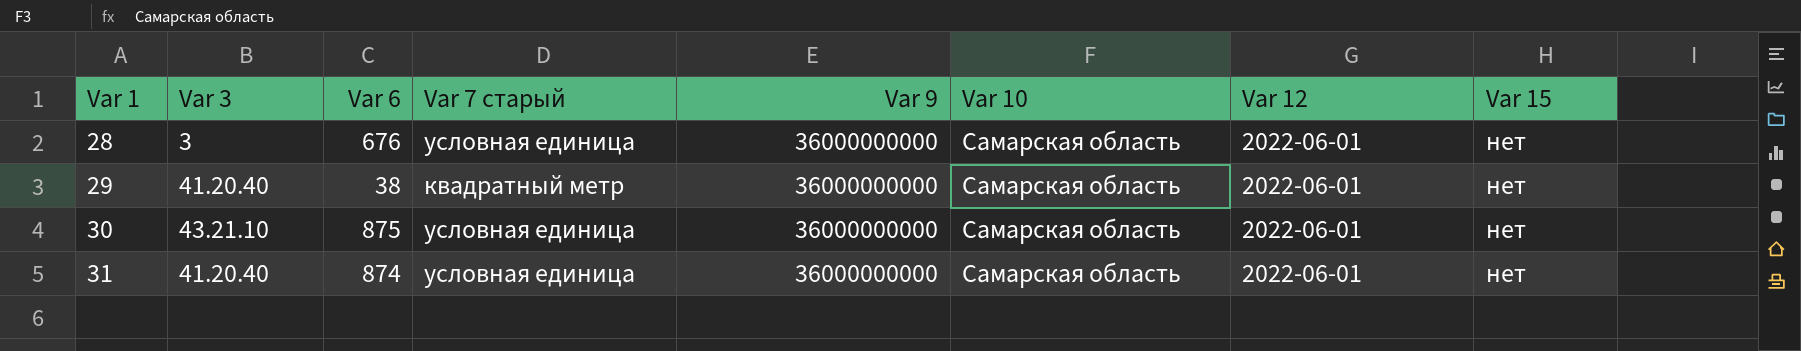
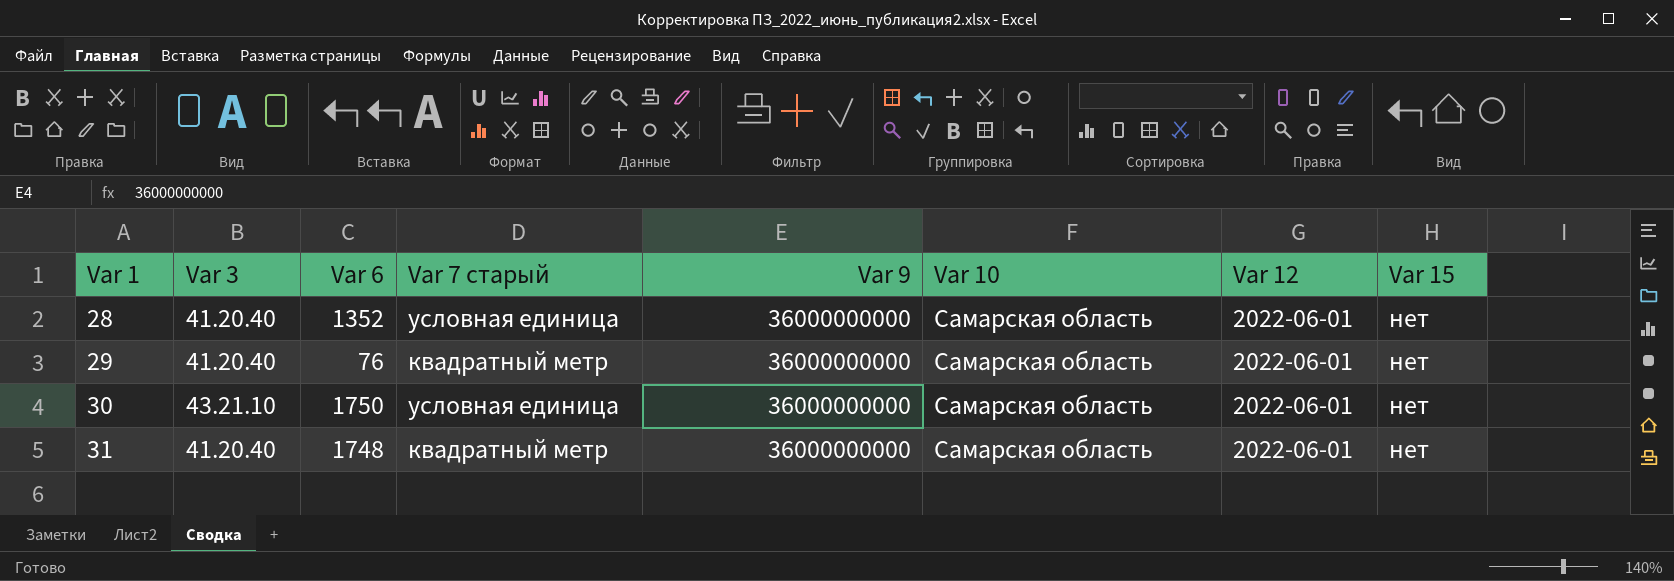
28 | Var 3: 3 -> 41.20.40
28 | Var 6: 676 -> 1352
29 | Var 6: 38 -> 76
30 | Var 6: 875 -> 1750
31 | Var 6: 874 -> 1748
31 | Var 7 старый: условная единица -> квадратный метр

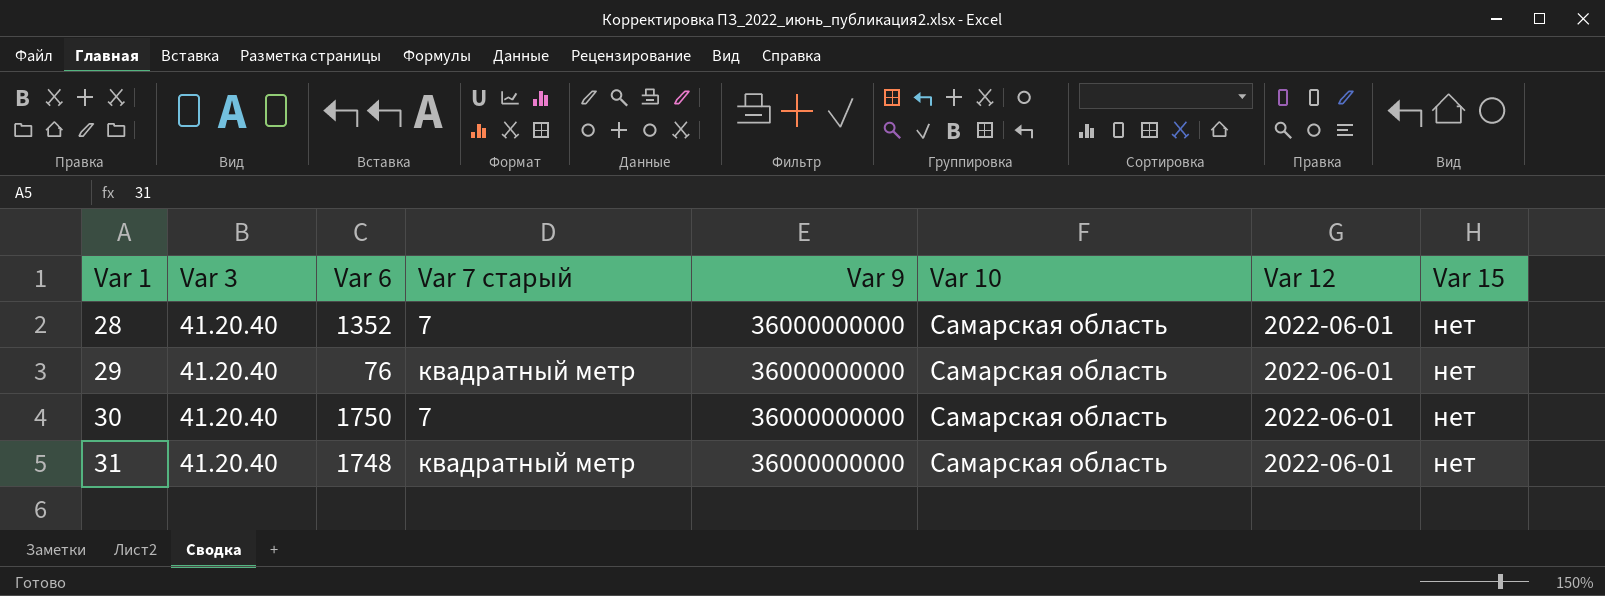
28 | Var 7 старый: условная единица -> 7
30 | Var 3: 43.21.10 -> 41.20.40
30 | Var 7 старый: условная единица -> 7

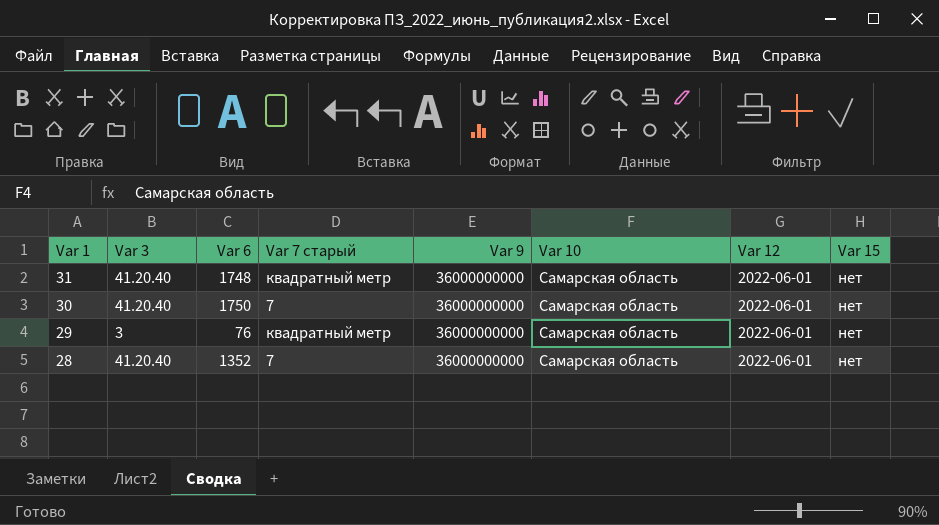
row order: Var 1 ascending -> Var 1 descending
29 | Var 3: 41.20.40 -> 3

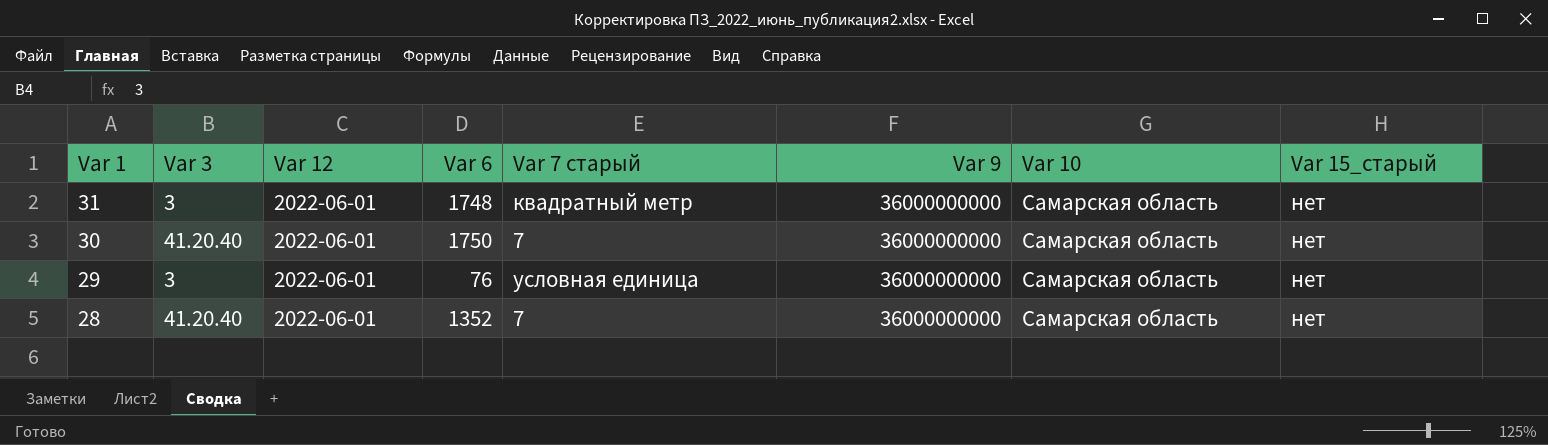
column Var 12 | position: 7 -> 3
column name: Var 15 -> Var 15_старый
31 | Var 3: 41.20.40 -> 3
29 | Var 7 старый: квадратный метр -> условная единица

